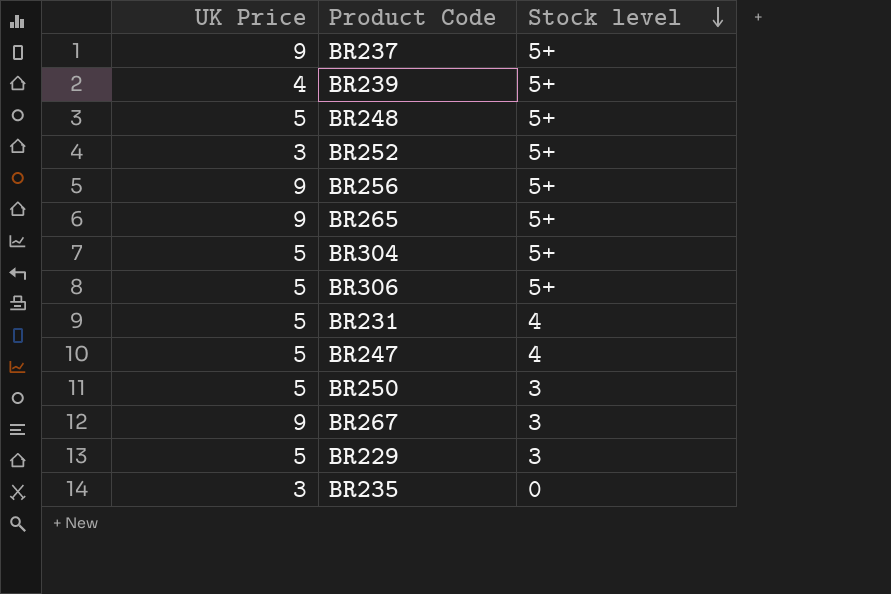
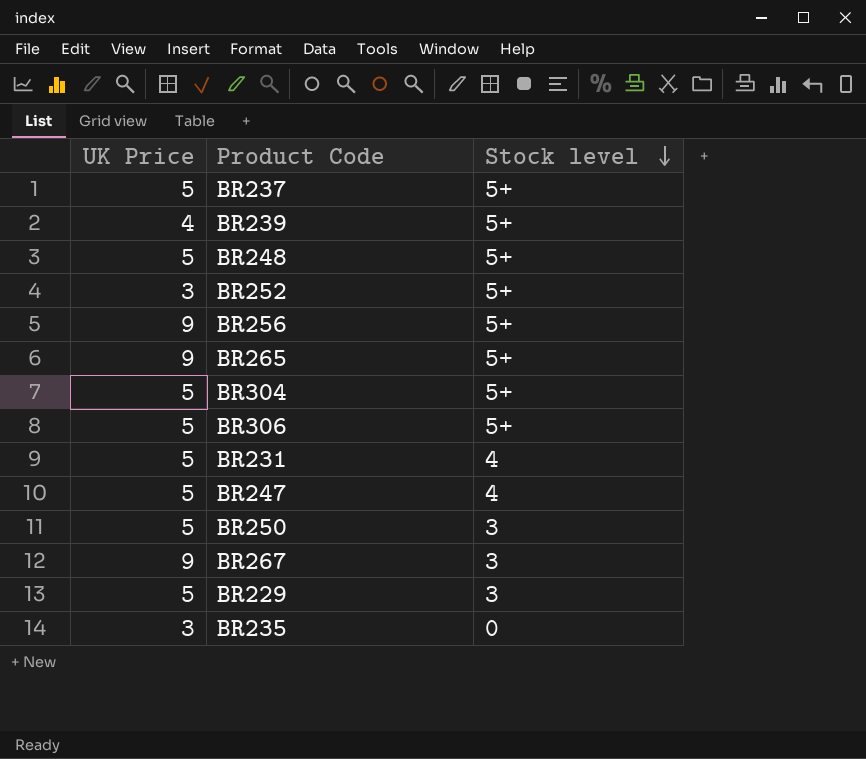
BR237 | UK Price: 9 -> 5

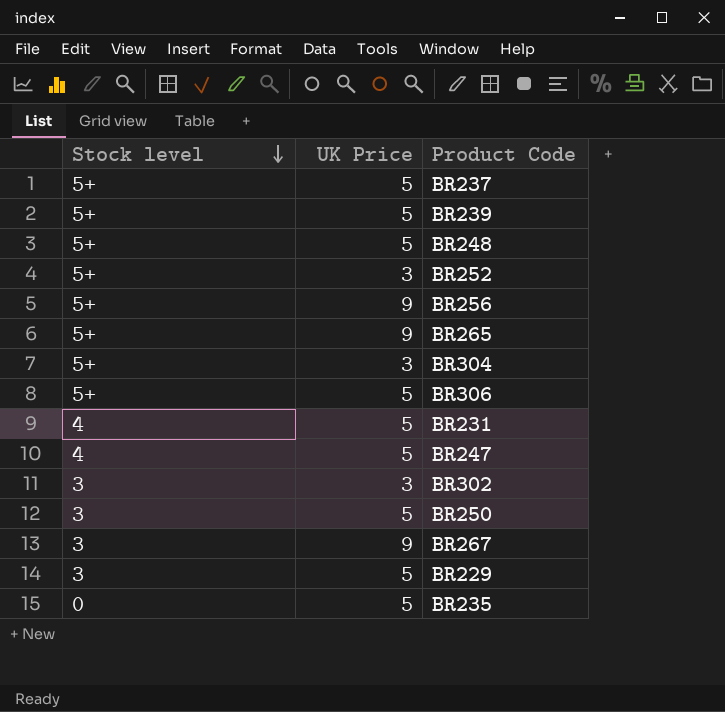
column Stock level | position: 3 -> 1
BR239 | UK Price: 4 -> 5
BR304 | UK Price: 5 -> 3
row BR302: none -> 3 | 3
BR235 | UK Price: 3 -> 5

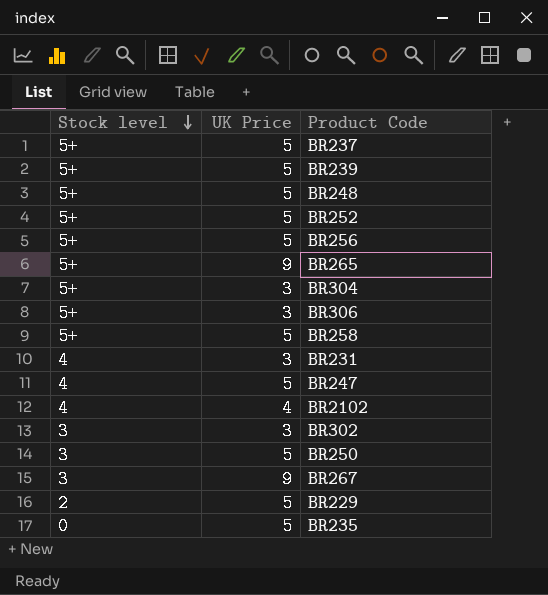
BR252 | UK Price: 3 -> 5
BR256 | UK Price: 9 -> 5
BR306 | UK Price: 5 -> 3
row BR258: none -> 5+ | 5
BR231 | UK Price: 5 -> 3
row BR2102: none -> 4 | 4
BR229 | Stock level: 3 -> 2

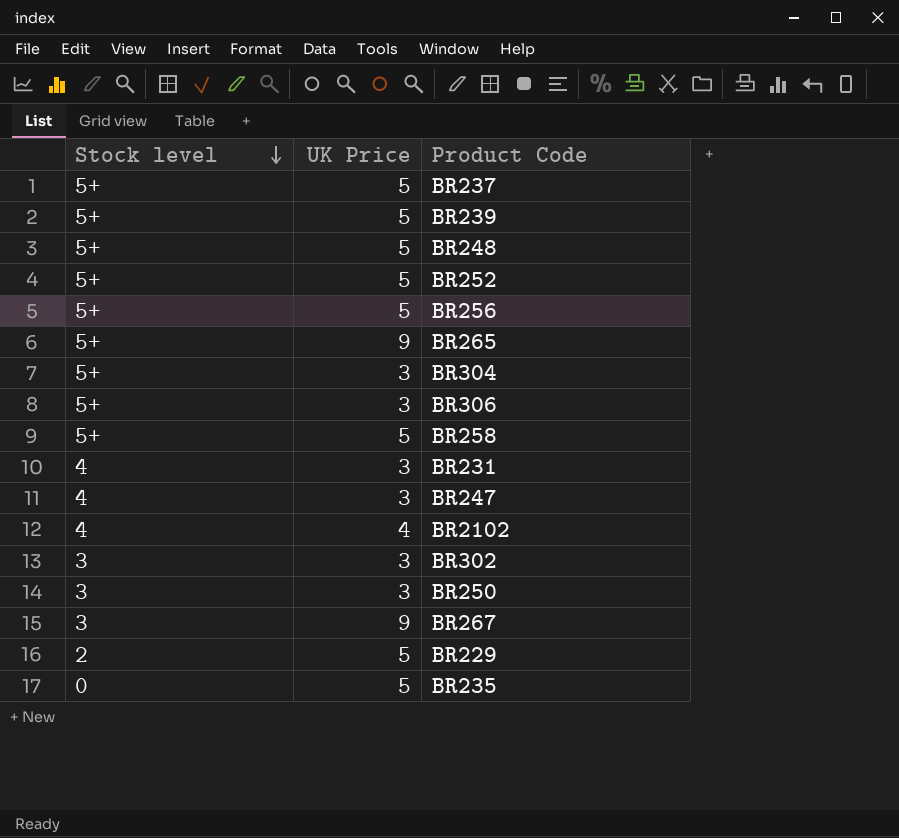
BR247 | UK Price: 5 -> 3
BR250 | UK Price: 5 -> 3

